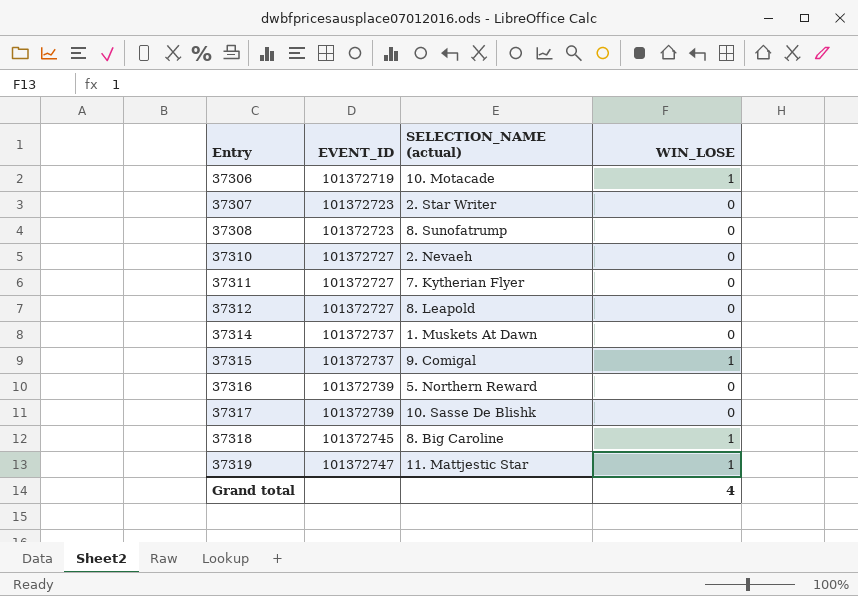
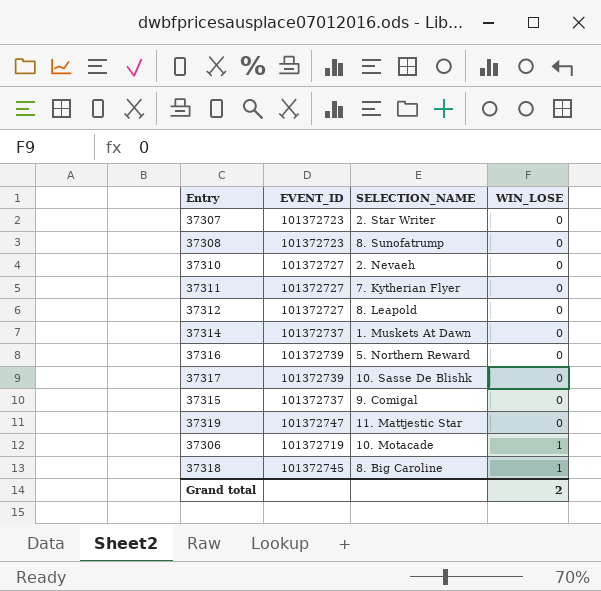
row order: Entry ascending -> WIN_LOSE ascending
column name: SELECTION_NAME (actual) -> SELECTION_NAME
37315 | WIN_LOSE: 1 -> 0
37319 | WIN_LOSE: 1 -> 0
Grand total | WIN_LOSE: 4 -> 2

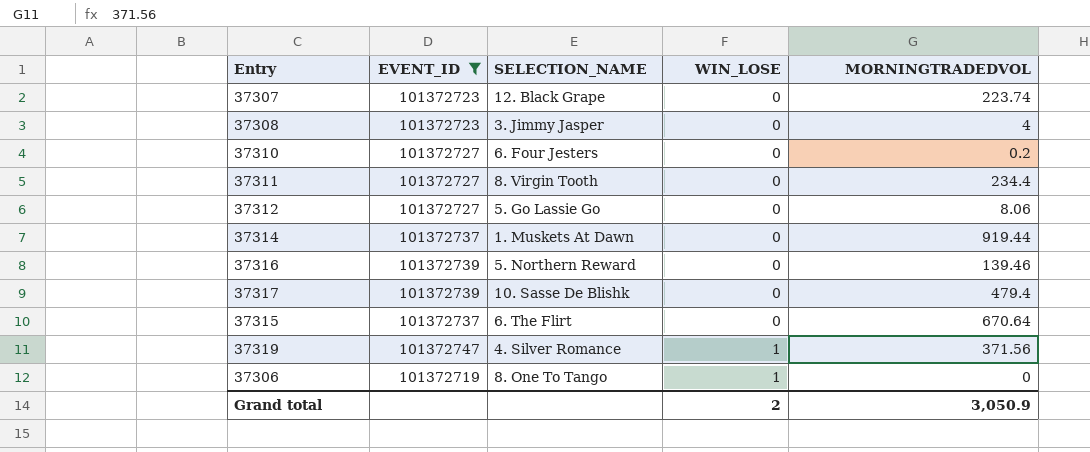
filter: none -> EVENT_ID != 101372745
column MORNINGTRADEDVOL | position: none -> 5
37307 | SELECTION_NAME: 2. Star Writer -> 12. Black Grape
37308 | SELECTION_NAME: 8. Sunofatrump -> 3. Jimmy Jasper
37310 | SELECTION_NAME: 2. Nevaeh -> 6. Four Jesters
37311 | SELECTION_NAME: 7. Kytherian Flyer -> 8. Virgin Tooth
37312 | SELECTION_NAME: 8. Leapold -> 5. Go Lassie Go
37315 | SELECTION_NAME: 9. Comigal -> 6. The Flirt
37319 | SELECTION_NAME: 11. Mattjestic Star -> 4. Silver Romance
37319 | WIN_LOSE: 0 -> 1
37306 | SELECTION_NAME: 10. Motacade -> 8. One To Tango

